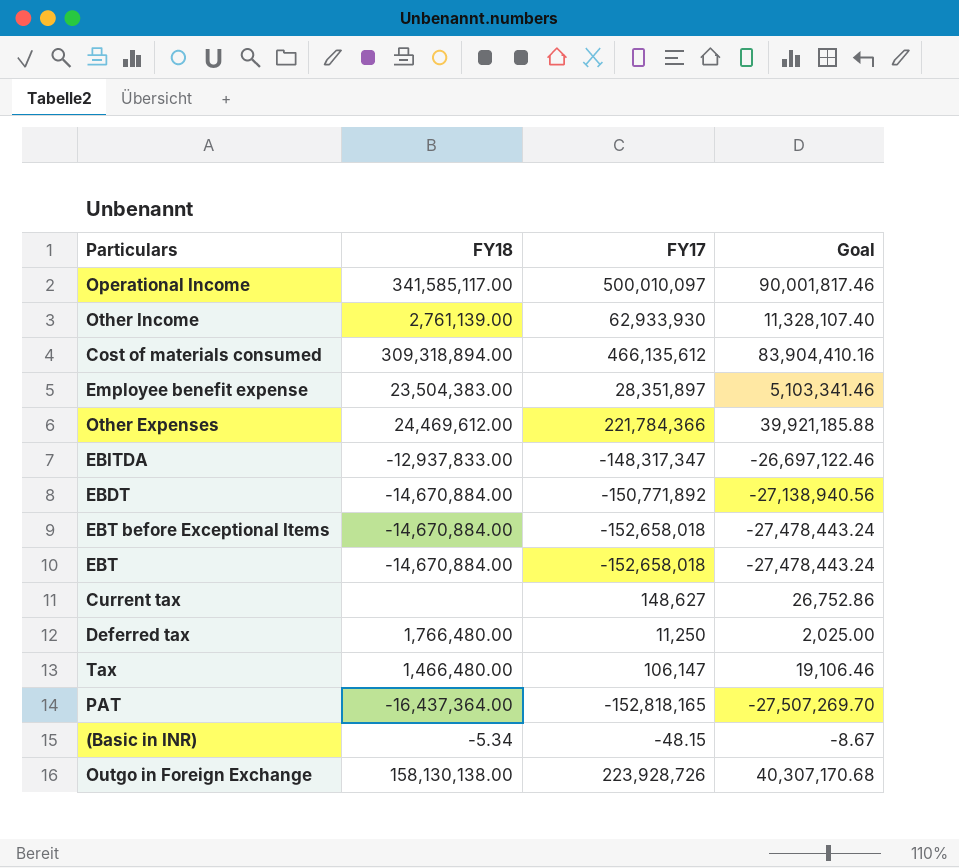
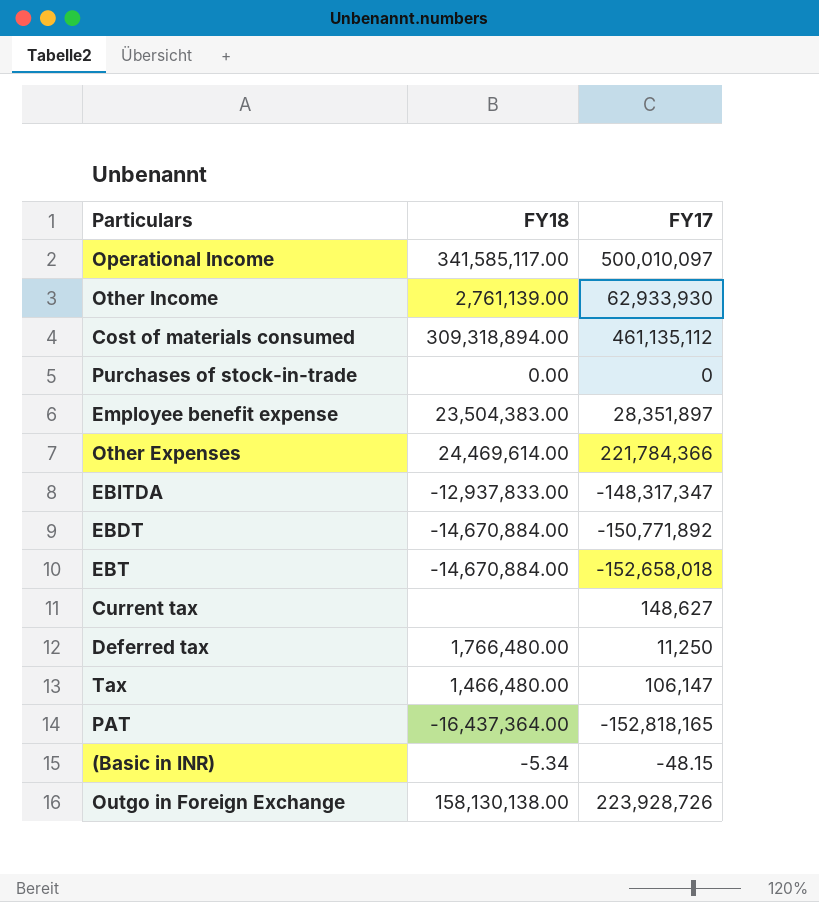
column Goal | formula: [FY17] * 0.18 -> none
row EBT before Exceptional Items: -14,670,884.00 | -152,658,018 | -27,478,443.24 -> none
Cost of materials consumed | FY17: 466,135,612 -> 461,135,112
row Purchases of stock-in-trade: none -> 0.00 | 0
Other Expenses | FY18: 24,469,612.00 -> 24,469,614.00

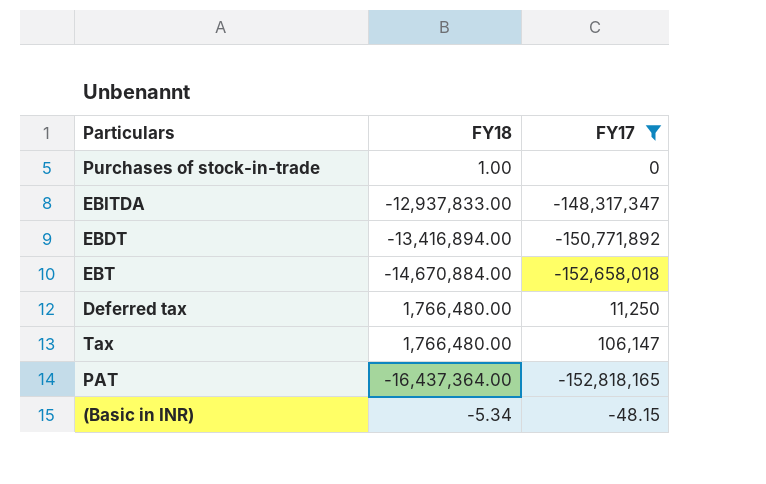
filter: none -> FY17 <= 106,147
Purchases of stock-in-trade | FY18: 0.00 -> 1.00
EBDT | FY18: -14,670,884.00 -> -13,416,894.00
Tax | FY18: 1,466,480.00 -> 1,766,480.00

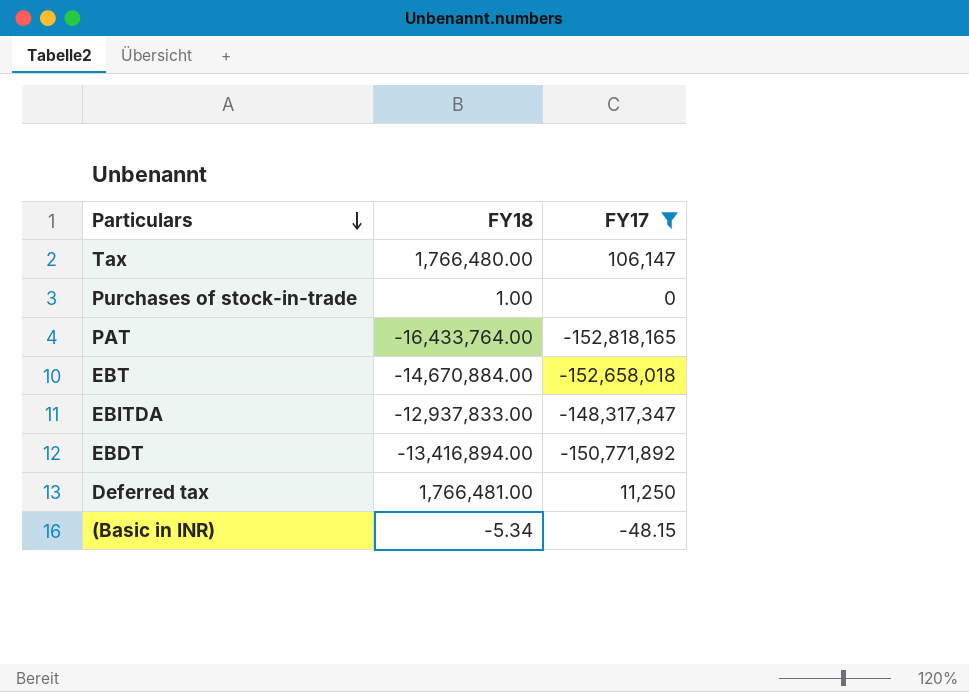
row order: none -> Particulars descending
PAT | FY18: -16,437,364.00 -> -16,433,764.00
Deferred tax | FY18: 1,766,480.00 -> 1,766,481.00

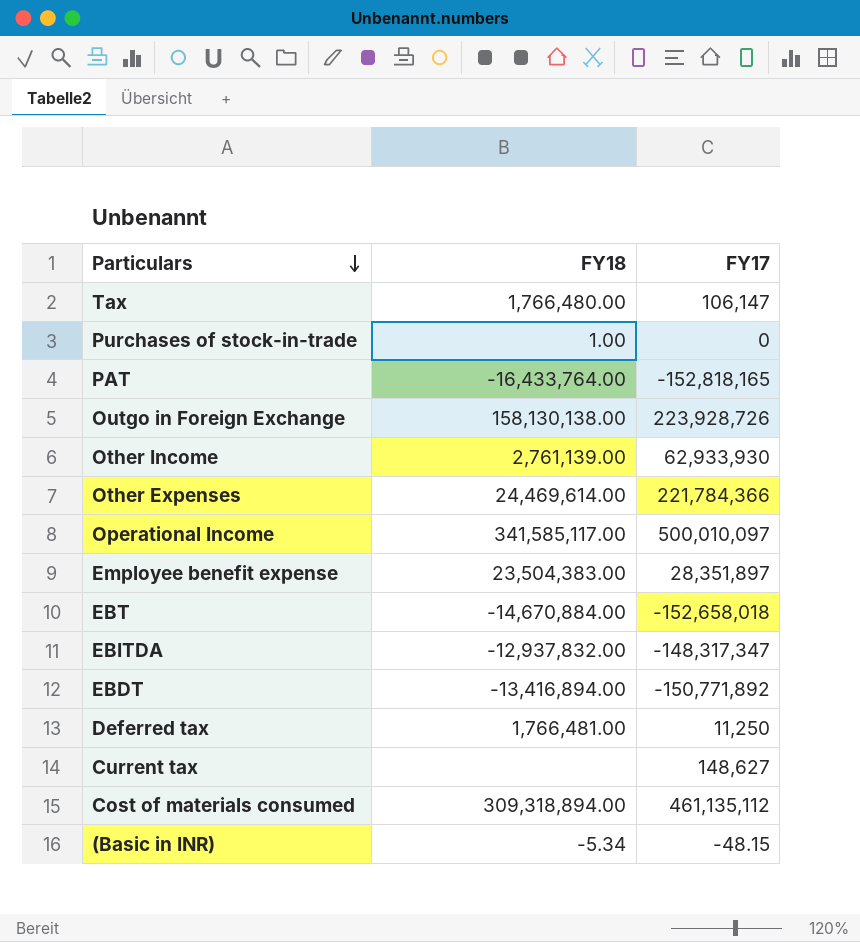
filter: FY17 <= 106,147 -> none
EBITDA | FY18: -12,937,833.00 -> -12,937,832.00

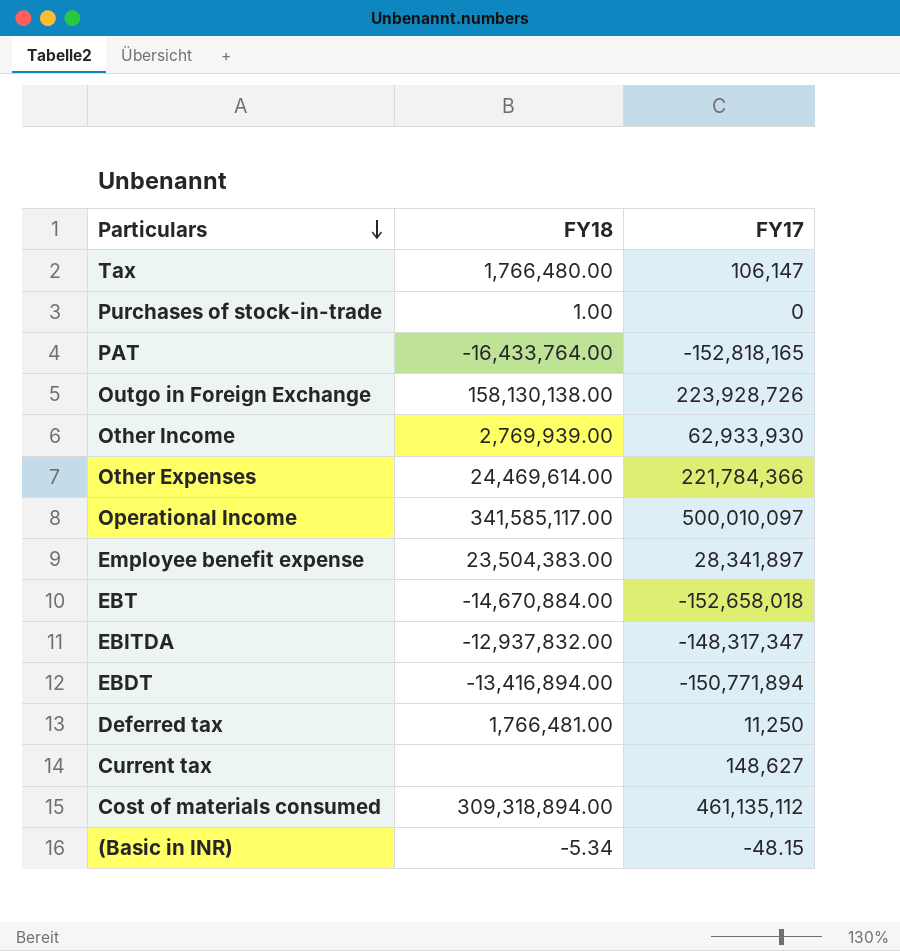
Other Income | FY18: 2,761,139.00 -> 2,769,939.00
Employee benefit expense | FY17: 28,351,897 -> 28,341,897
EBDT | FY17: -150,771,892 -> -150,771,894

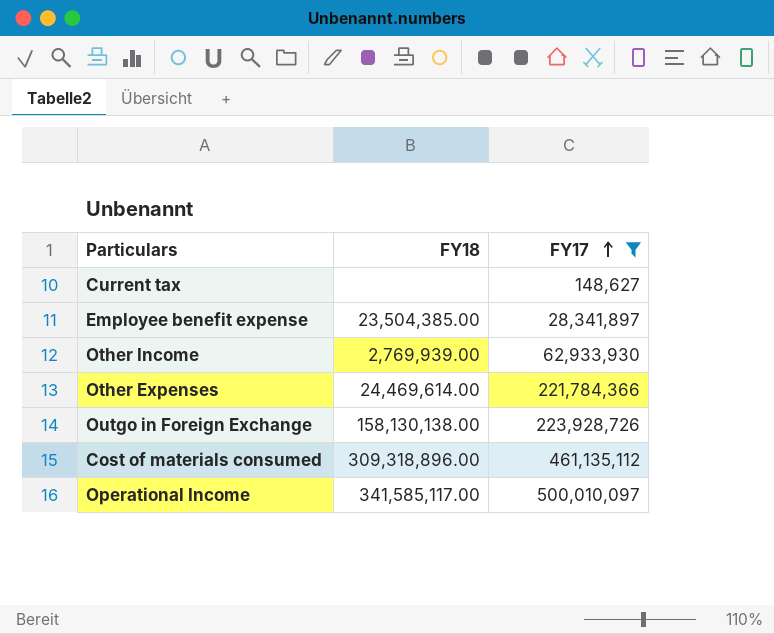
filter: none -> FY17 >= 148,627
row order: Particulars descending -> FY17 ascending
Employee benefit expense | FY18: 23,504,383.00 -> 23,504,385.00
Cost of materials consumed | FY18: 309,318,894.00 -> 309,318,896.00

